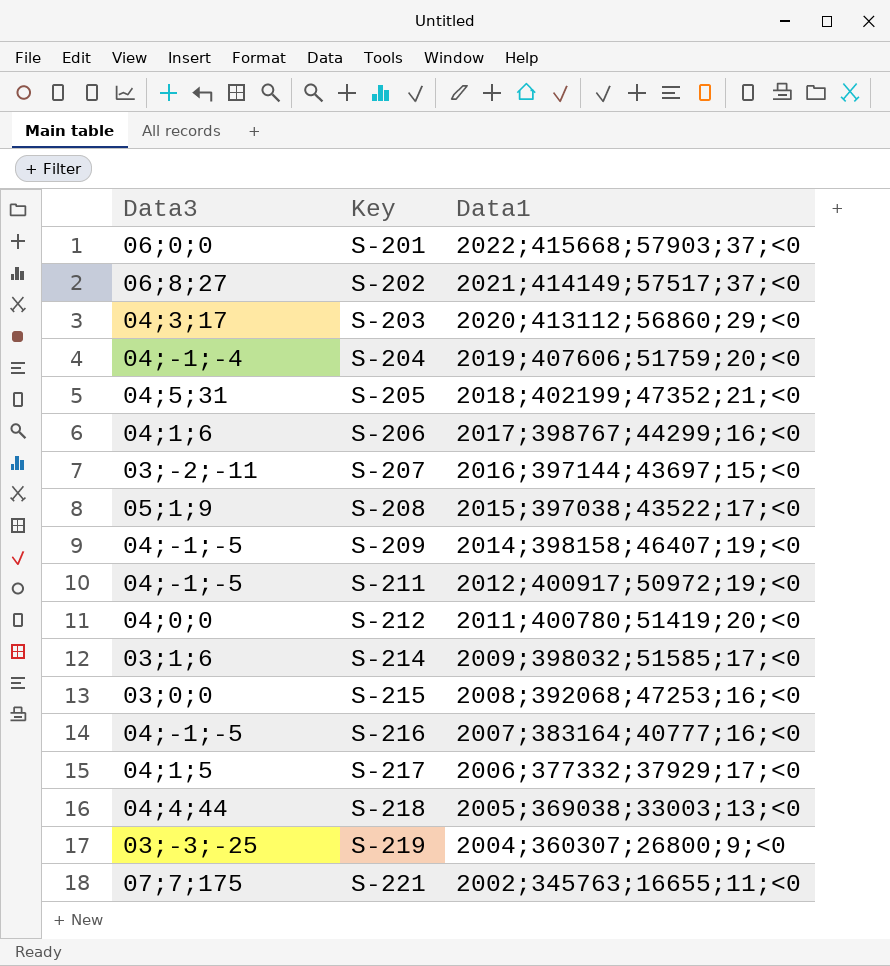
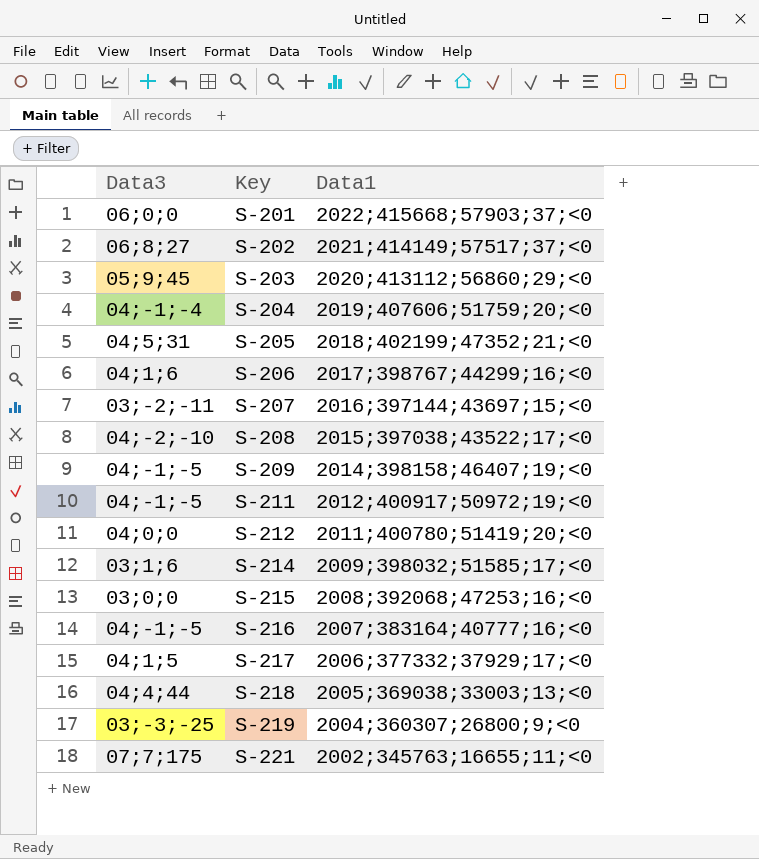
S-203 | Data3: 04;3;17 -> 05;9;45
S-208 | Data3: 05;1;9 -> 04;-2;-10

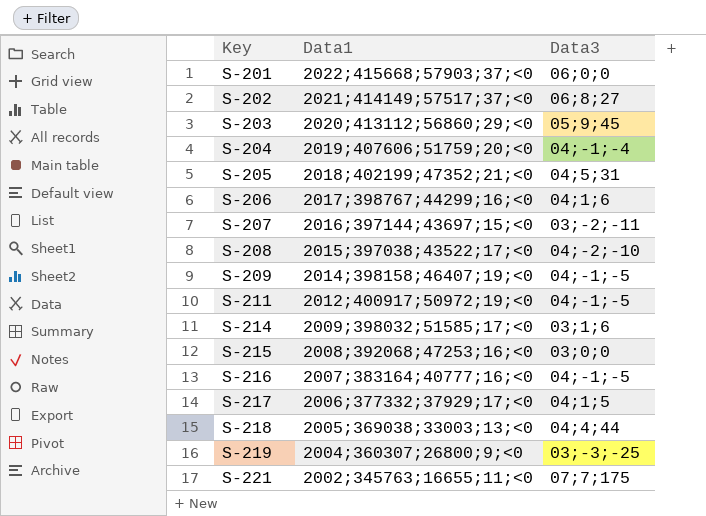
column Data3 | position: 1 -> 3
row S-212: 04;0;0 | 2011;400780;51419;20;<0 -> none

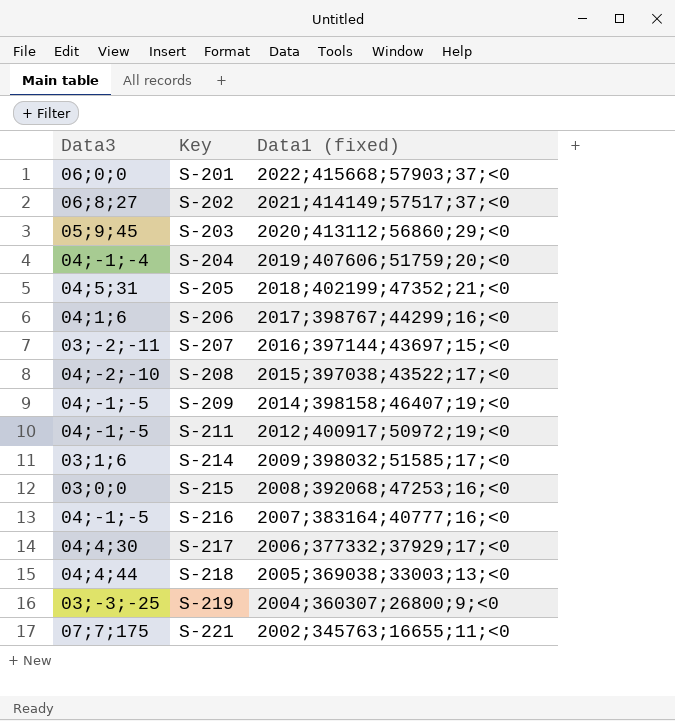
column Data3 | position: 3 -> 1
column name: Data1 -> Data1 (fixed)
S-217 | Data3: 04;1;5 -> 04;4;30

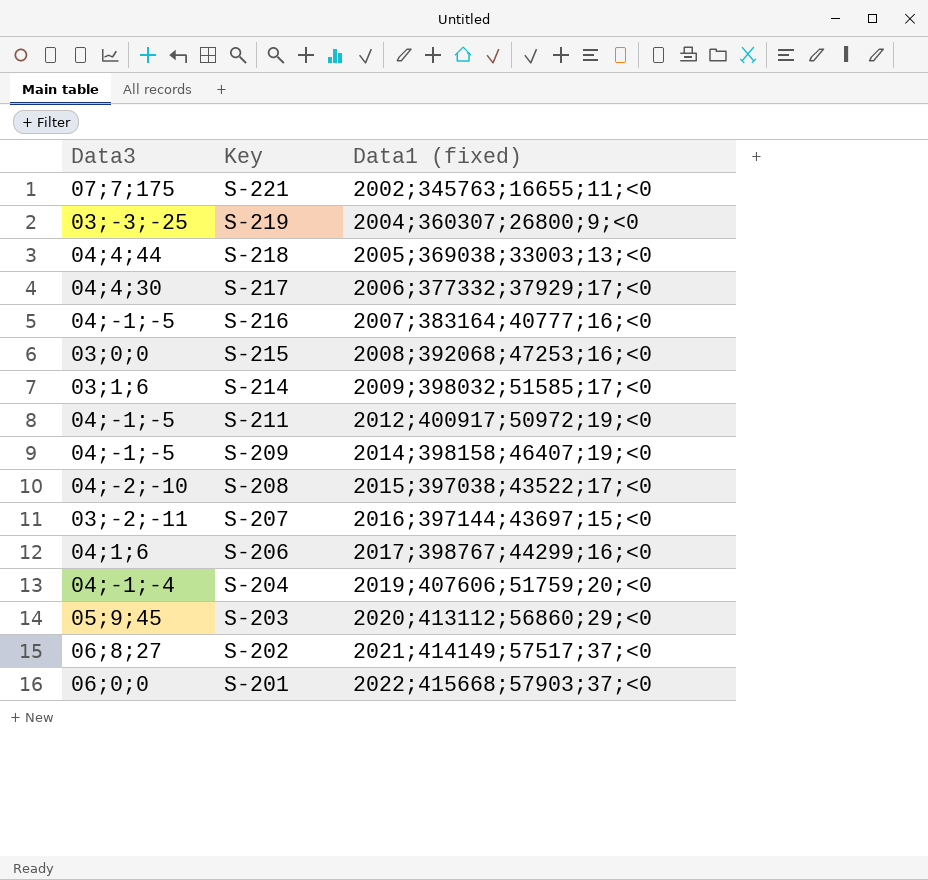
row order: Key ascending -> Key descending
row S-205: 04;5;31 | 2018;402199;47352;21;<0 -> none

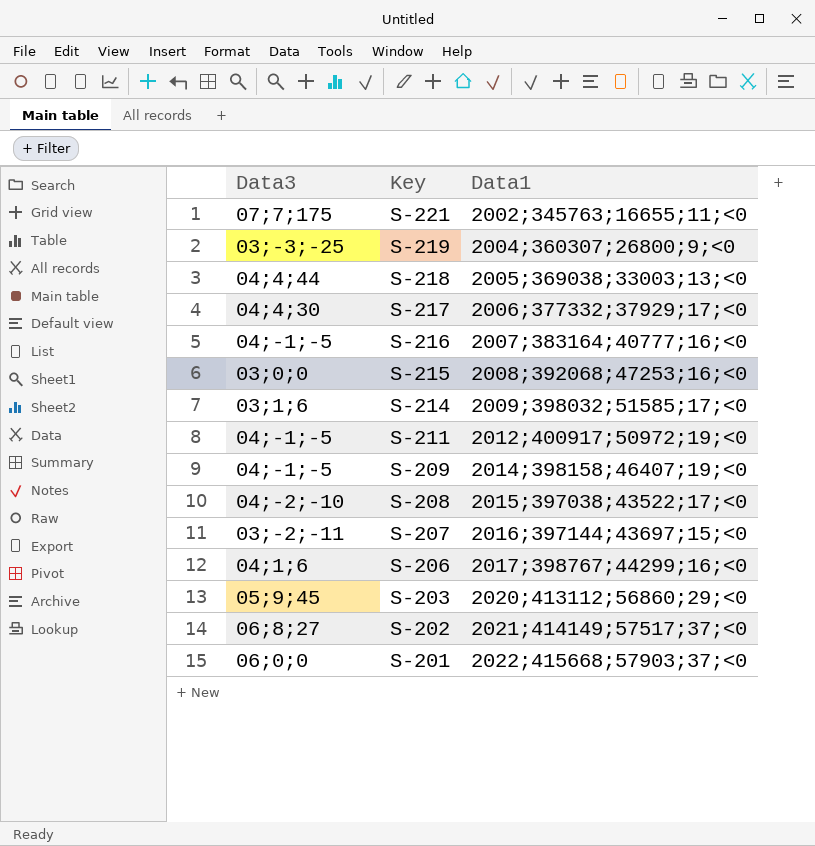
column name: Data1 (fixed) -> Data1
row S-204: 04;-1;-4 | 2019;407606;51759;20;<0 -> none

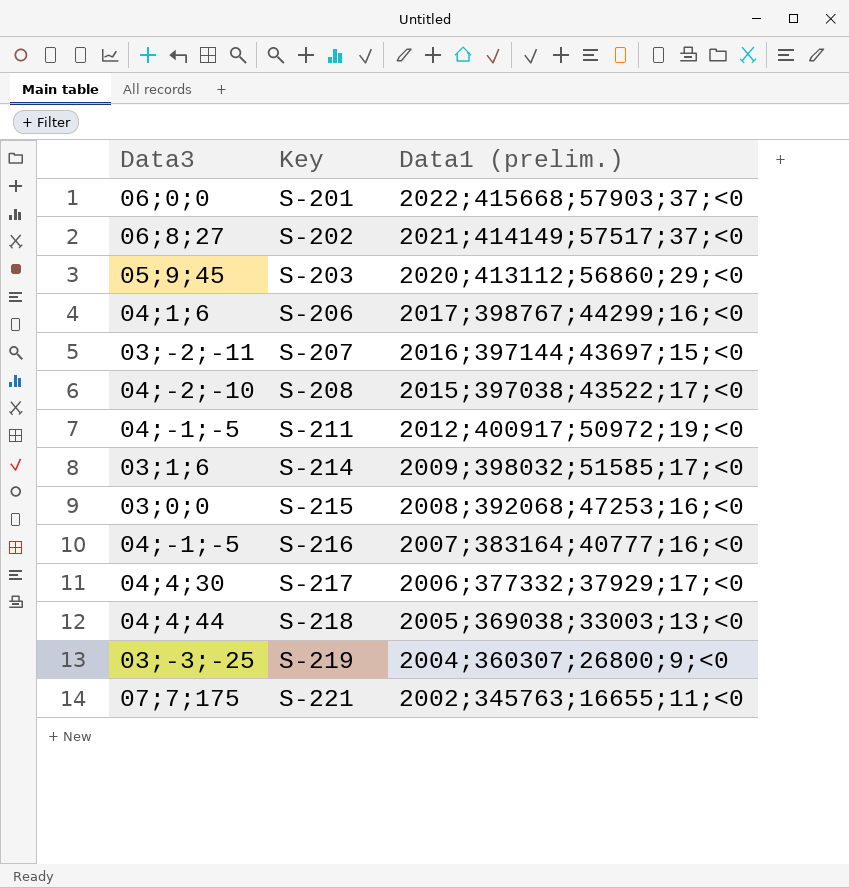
row order: Key descending -> Key ascending
column name: Data1 -> Data1 (prelim.)
row S-209: 04;-1;-5 | 2014;398158;46407;19;<0 -> none

